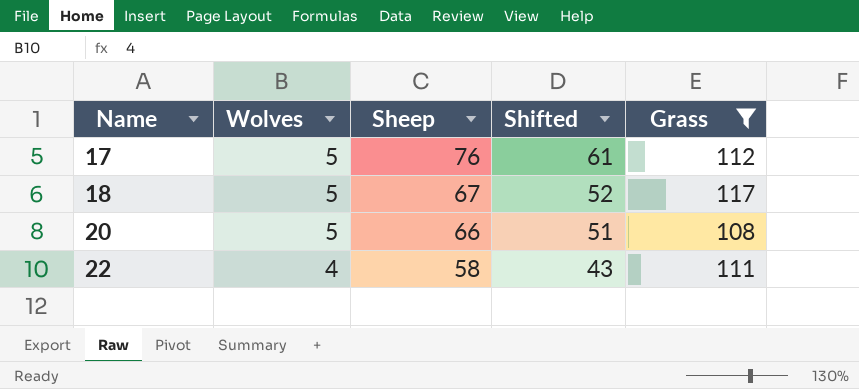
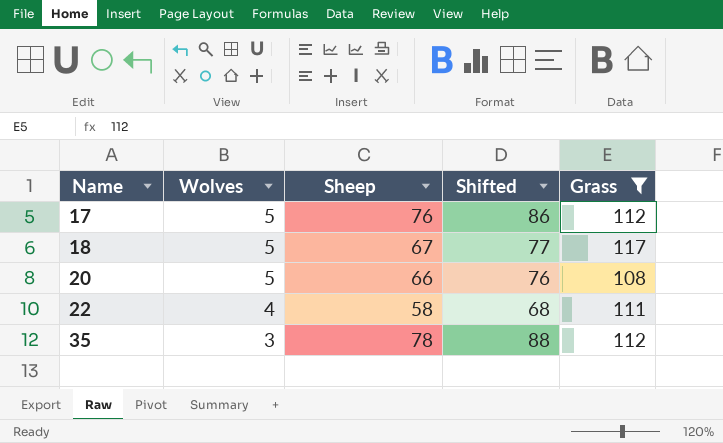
column Shifted | formula: [Sheep] - 15 -> [Sheep] + 10
row 35: none -> 3 | 78 | 88 | 112

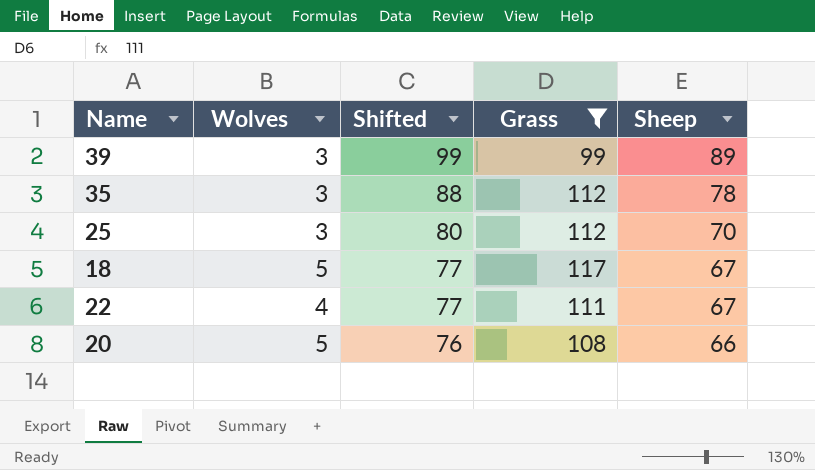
row order: Name ascending -> Shifted descending
column Sheep | position: 3 -> 5
row 17: 5 | 76 | 86 | 112 -> none
row 39: none -> 3 | 99 | 99 | 89
row 25: none -> 3 | 80 | 112 | 70
22 | Shifted: 68 -> 77
22 | Sheep: 58 -> 67

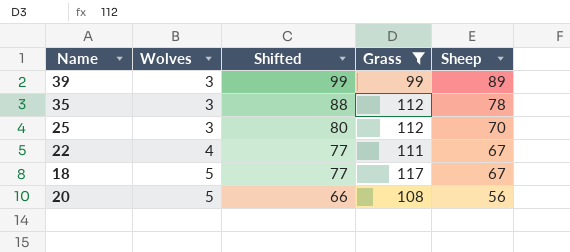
row order: Shifted descending -> Wolves ascending
20 | Shifted: 76 -> 66
20 | Sheep: 66 -> 56

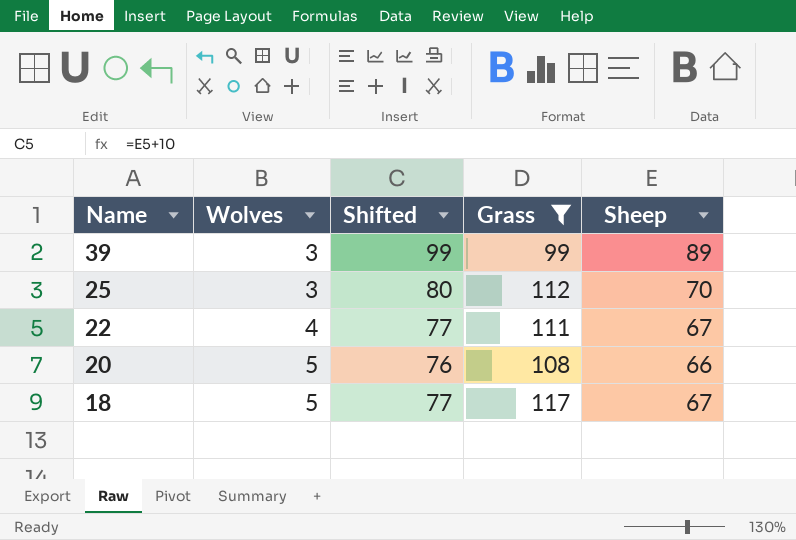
row order: Wolves ascending -> Name descending
row 35: 3 | 88 | 112 | 78 -> none
20 | Shifted: 66 -> 76
20 | Sheep: 56 -> 66

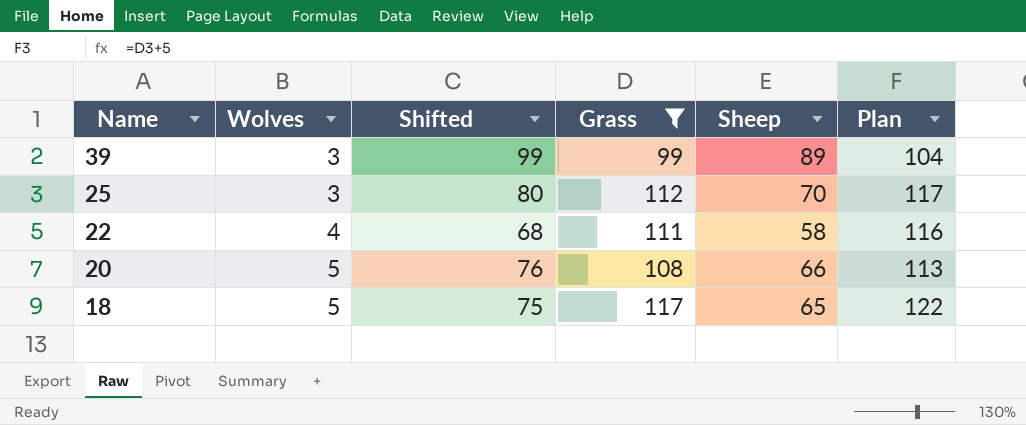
column Plan | formula: none -> [Grass] + 5
22 | Shifted: 77 -> 68
22 | Sheep: 67 -> 58
18 | Shifted: 77 -> 75
18 | Sheep: 67 -> 65

